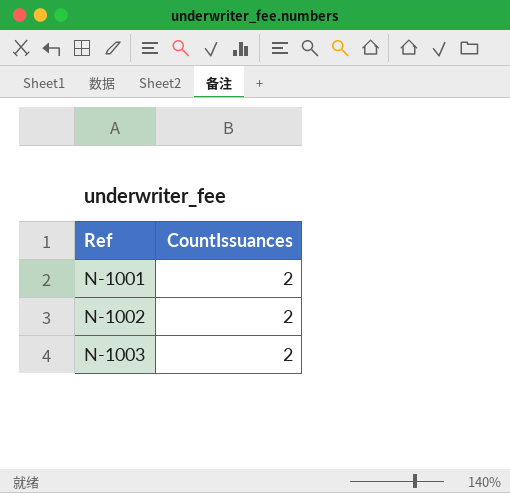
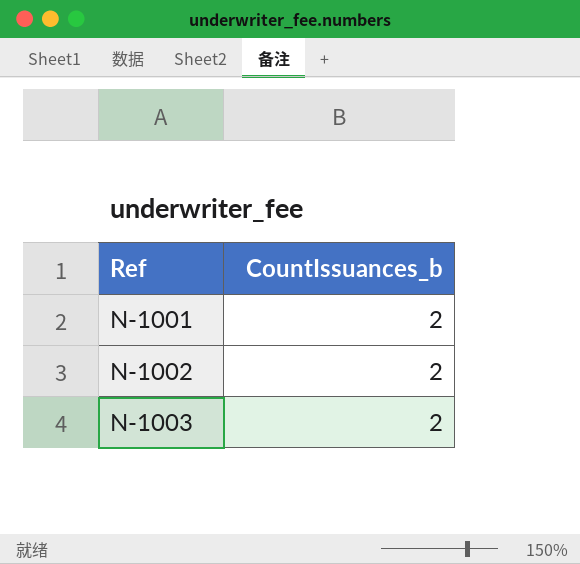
column name: CountIssuances -> CountIssuances_b

